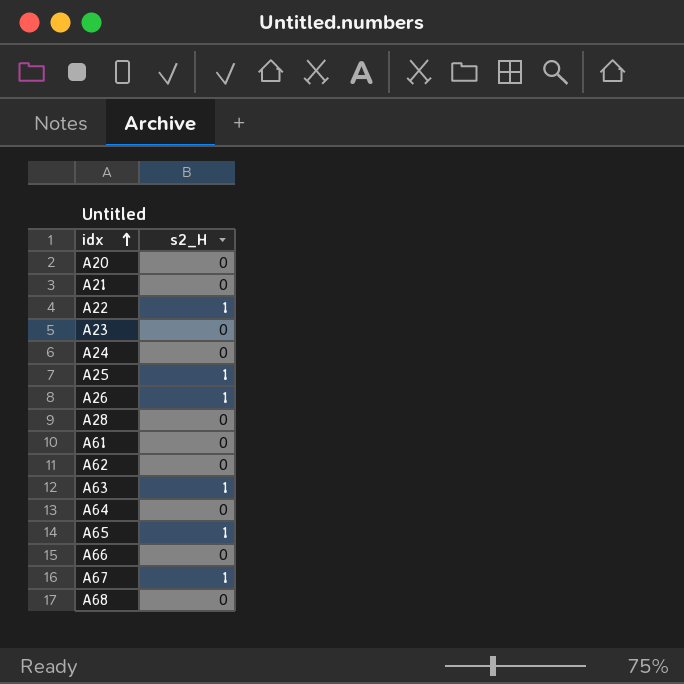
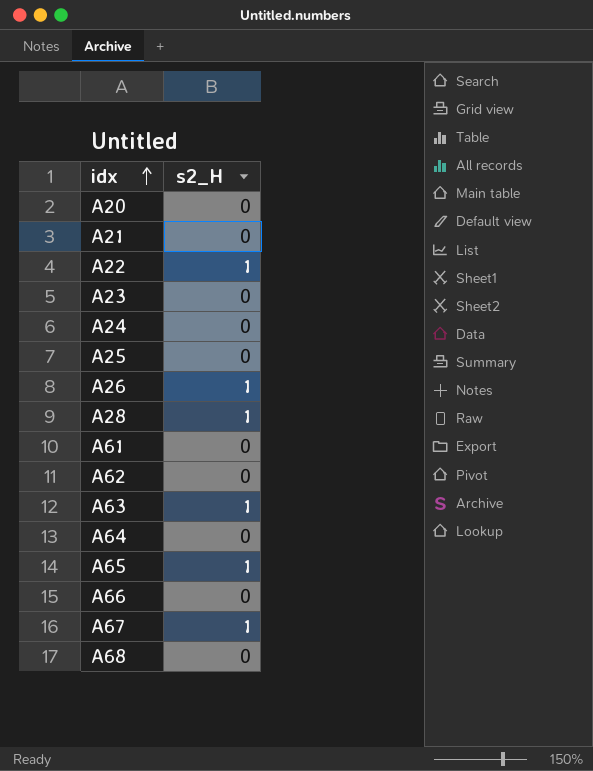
A25 | s2_H: 1 -> 0
A28 | s2_H: 0 -> 1

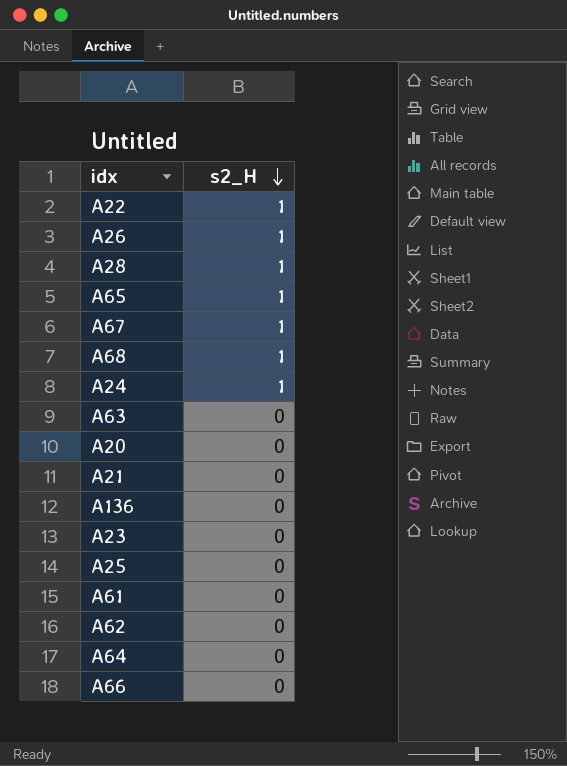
row order: idx ascending -> s2_H descending
A68 | s2_H: 0 -> 1
A24 | s2_H: 0 -> 1
A63 | s2_H: 1 -> 0
row A136: none -> 0

